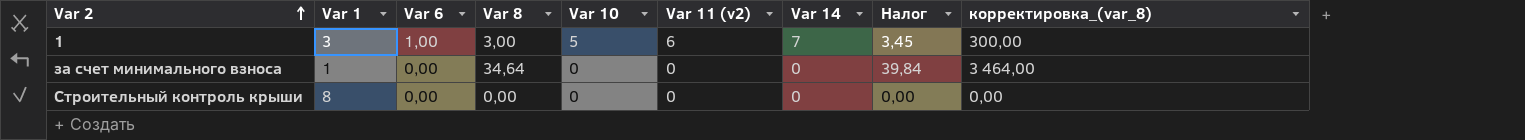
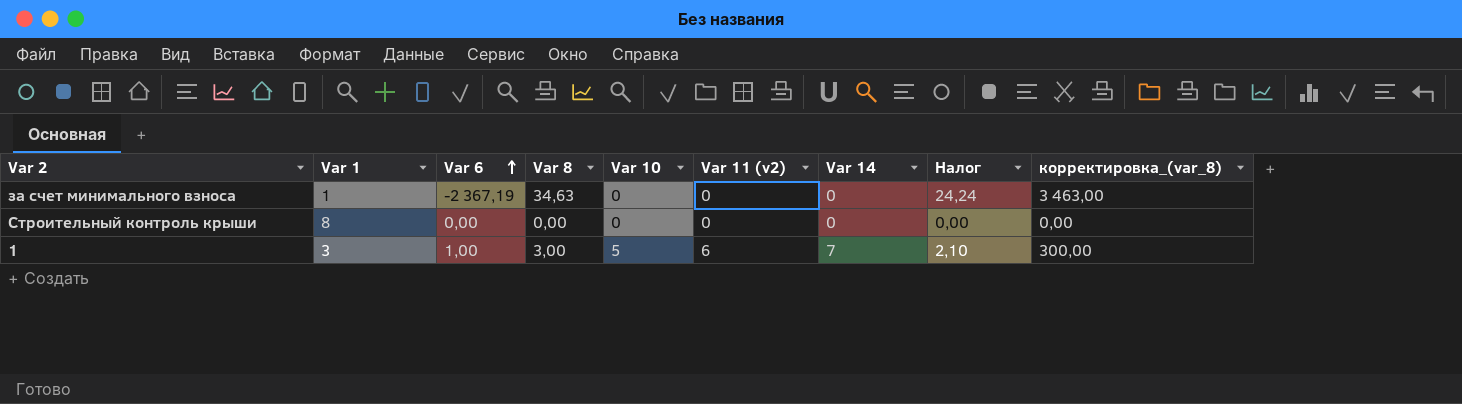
row order: Var 2 ascending -> Var 6 ascending
column Налог | formula: [Var 8] * 1,15 -> [Var 8] * 0,7
за счет минимального взноса | Var 6: 0,00 -> -2 367,19
за счет минимального взноса | Var 8: 34,64 -> 34,63
за счет минимального взноса | корректировка_(var_8): 3 464,00 -> 3 463,00

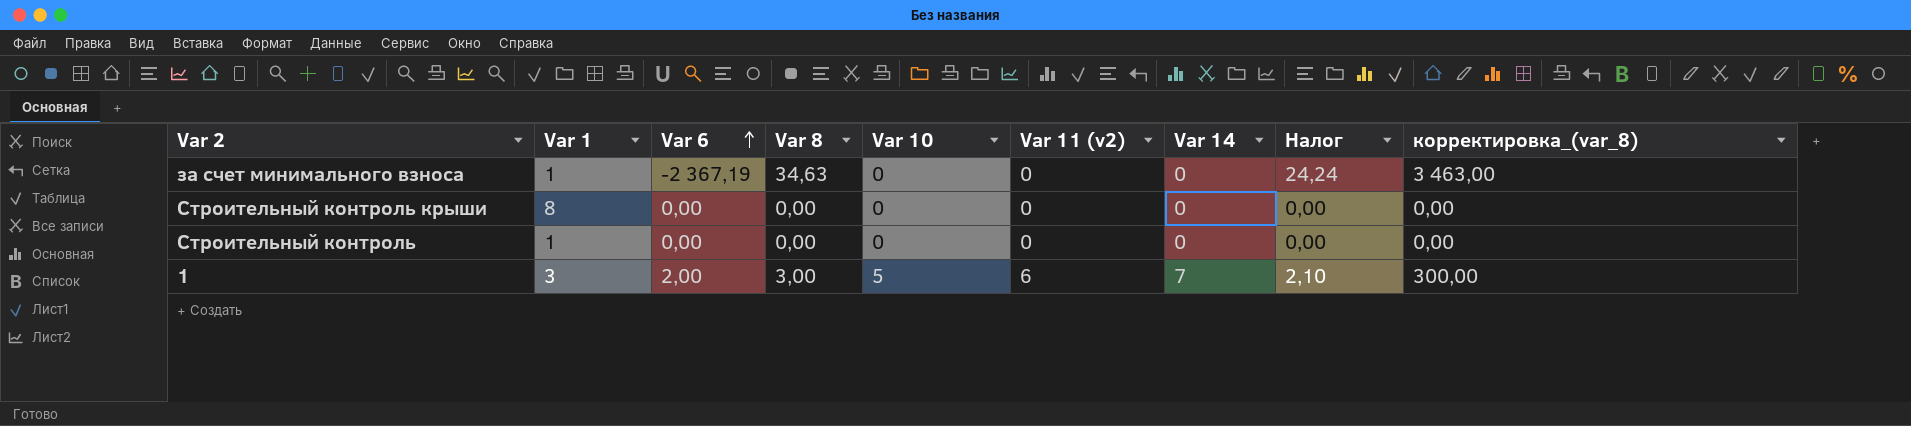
row Строительный контроль: none -> 1 | 0,00 | 0,00 | 0 | 0 | 0 | 0,00 | 0,00
1 | Var 6: 1,00 -> 2,00

